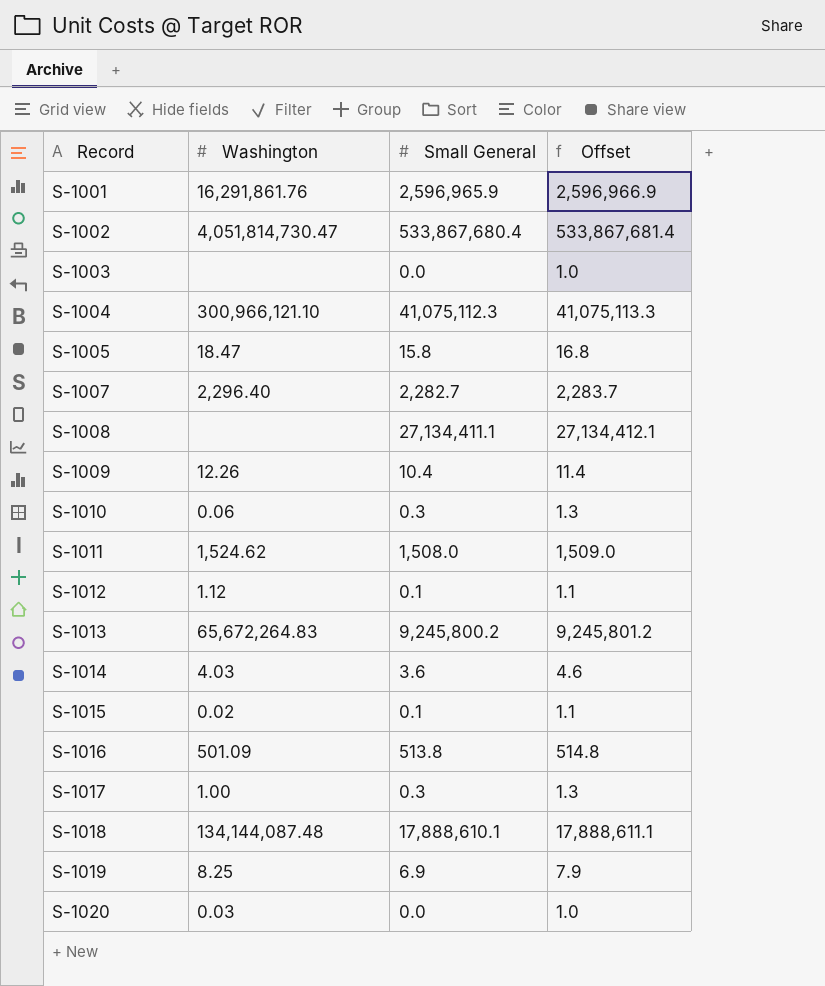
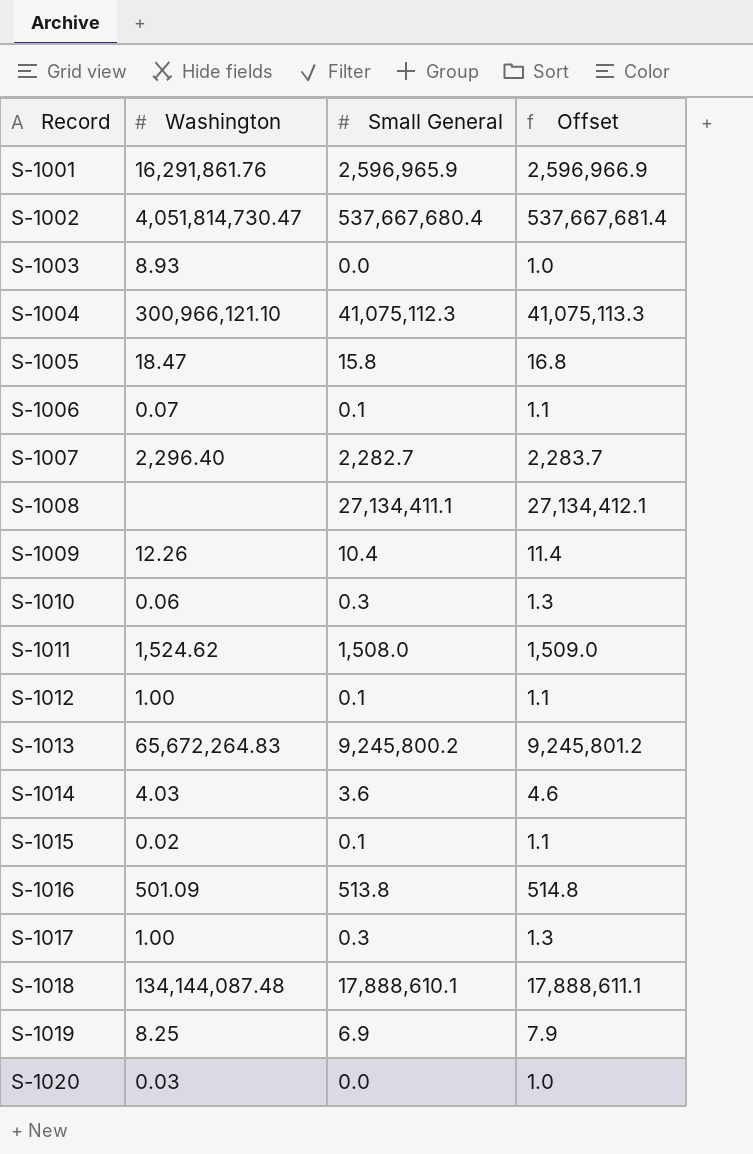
S-1002 | Small General: 533,867,680.4 -> 537,667,680.4
S-1002 | Offset: 533,867,681.4 -> 537,667,681.4
S-1003 | Washington: none -> 8.93
row S-1006: none -> 0.07 | 0.1 | 1.1
S-1012 | Washington: 1.12 -> 1.00

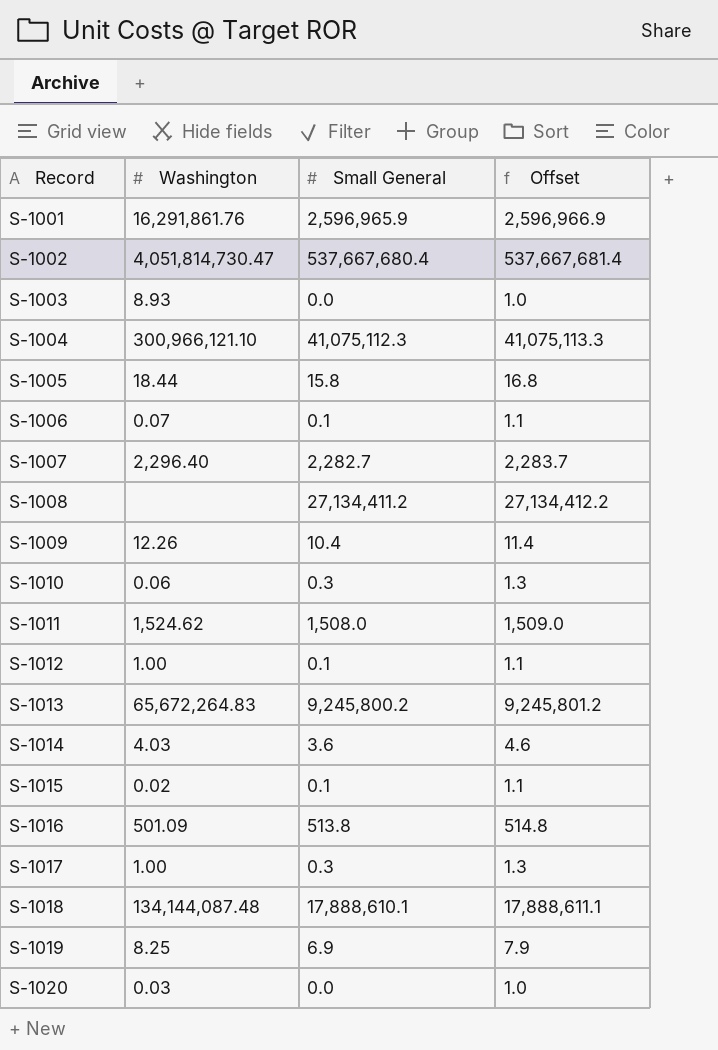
S-1005 | Washington: 18.47 -> 18.44
S-1008 | Small General: 27,134,411.1 -> 27,134,411.2
S-1008 | Offset: 27,134,412.1 -> 27,134,412.2

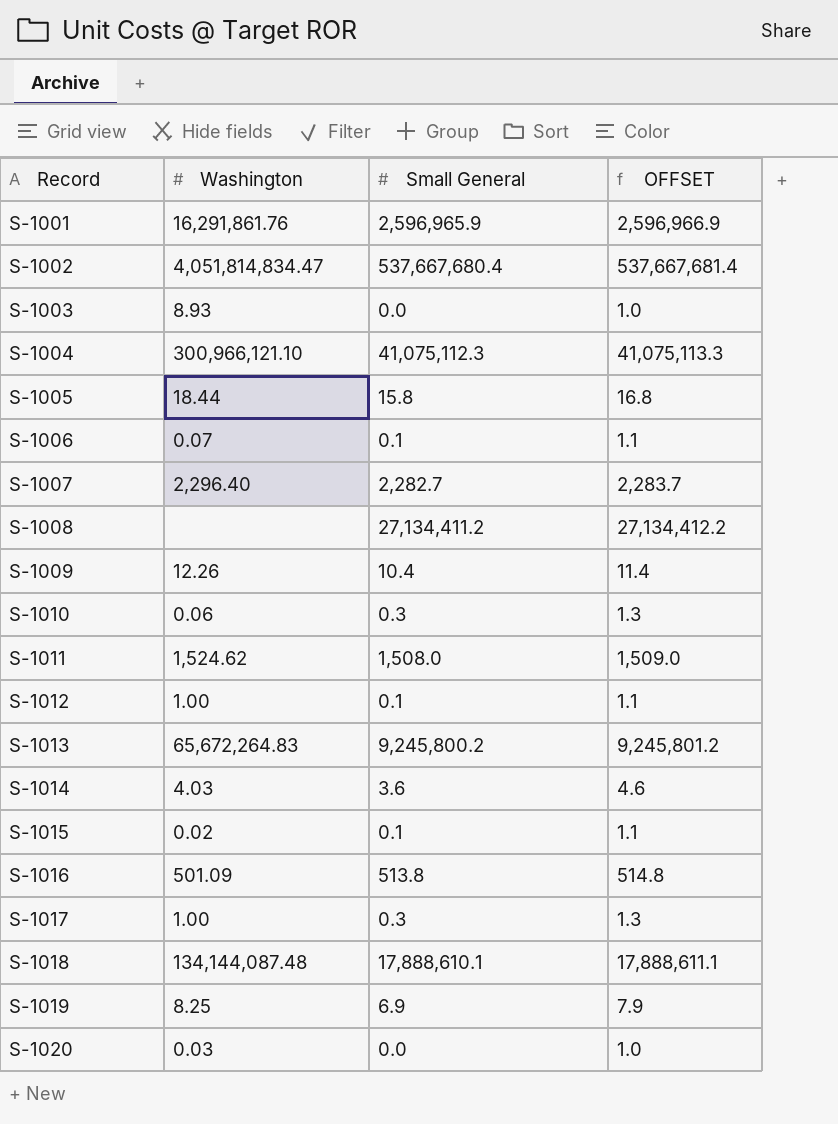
column name: Offset -> OFFSET
S-1002 | Washington: 4,051,814,730.47 -> 4,051,814,834.47

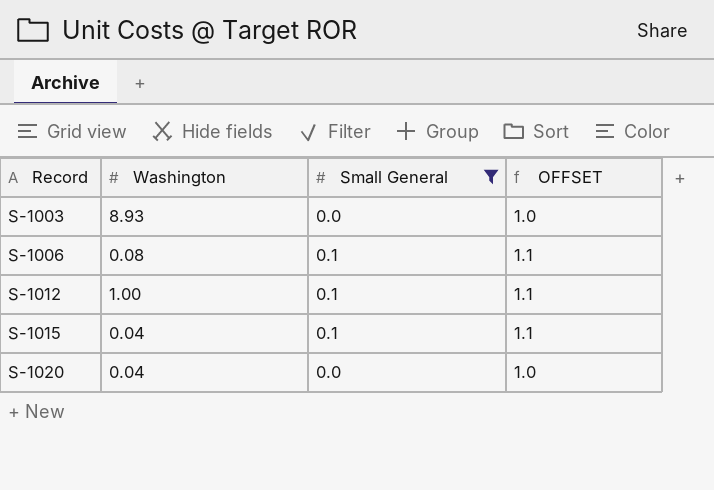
filter: none -> Small General <= 0.1
S-1006 | Washington: 0.07 -> 0.08
S-1015 | Washington: 0.02 -> 0.04
S-1020 | Washington: 0.03 -> 0.04

